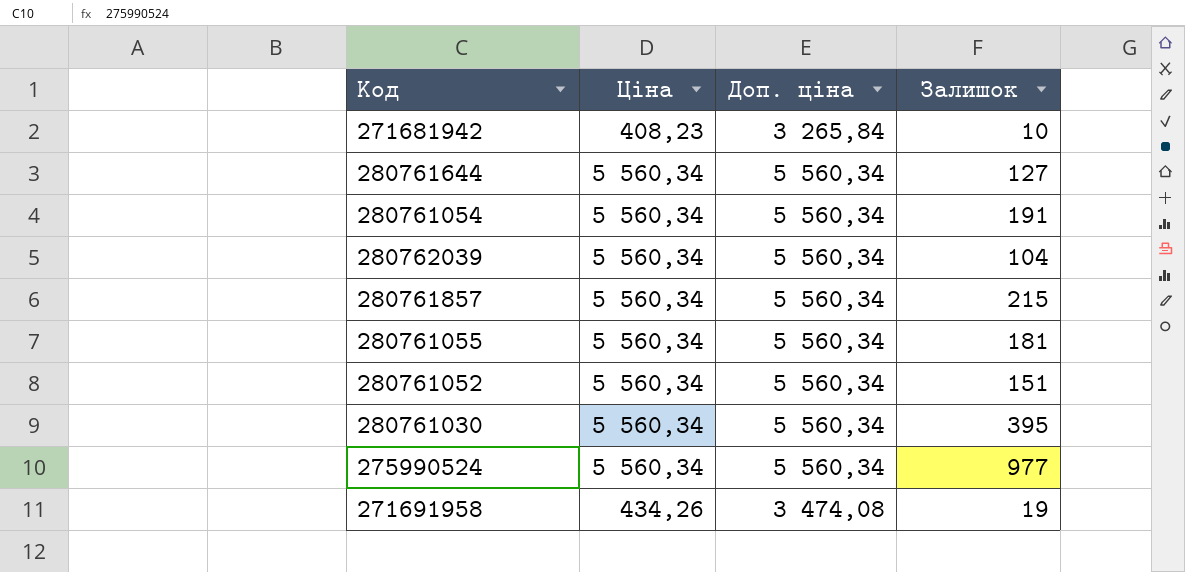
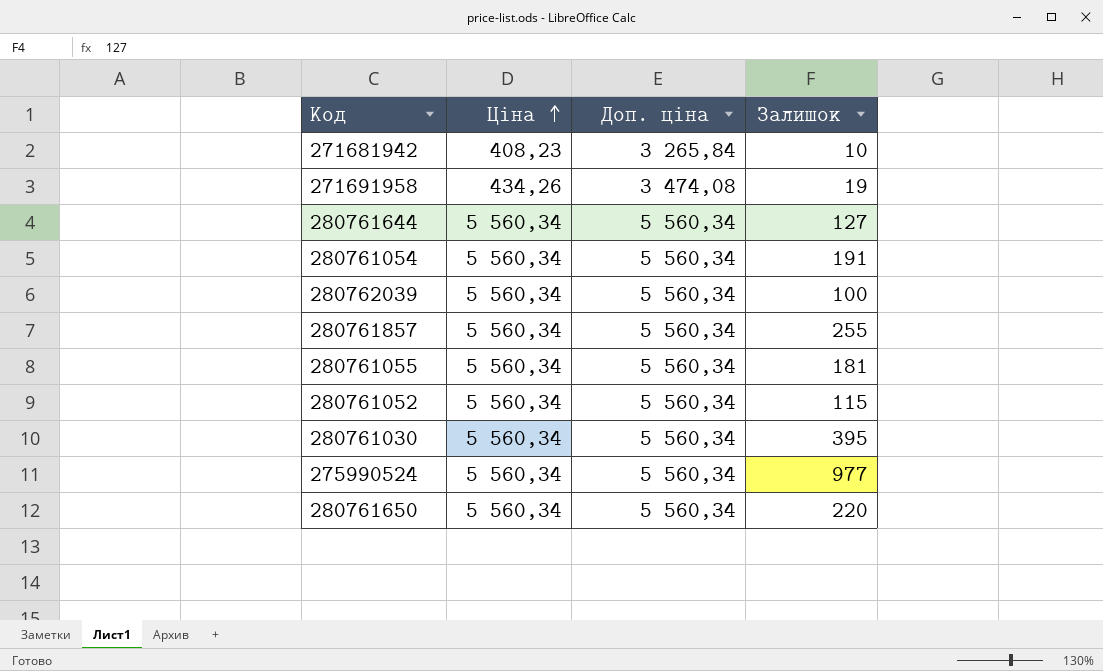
row order: none -> Ціна ascending
280762039 | Залишок: 104 -> 100
280761857 | Залишок: 215 -> 255
280761052 | Залишок: 151 -> 115
row 280761650: none -> 5 560,34 | 5 560,34 | 220

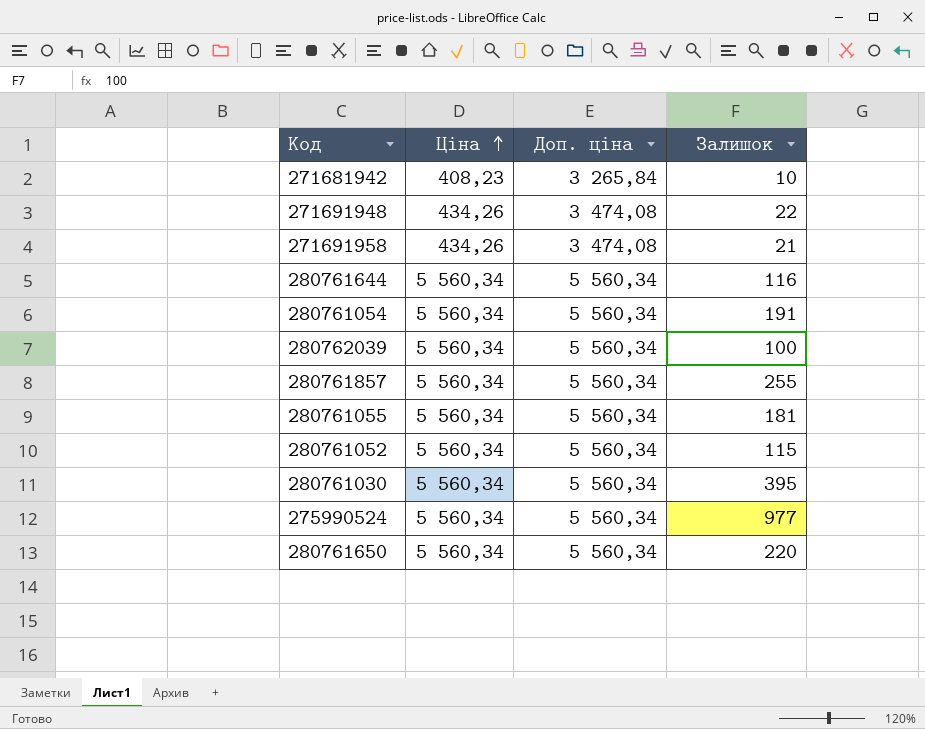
row 271691948: none -> 434,26 | 3 474,08 | 22
271691958 | Залишок: 19 -> 21
280761644 | Залишок: 127 -> 116

